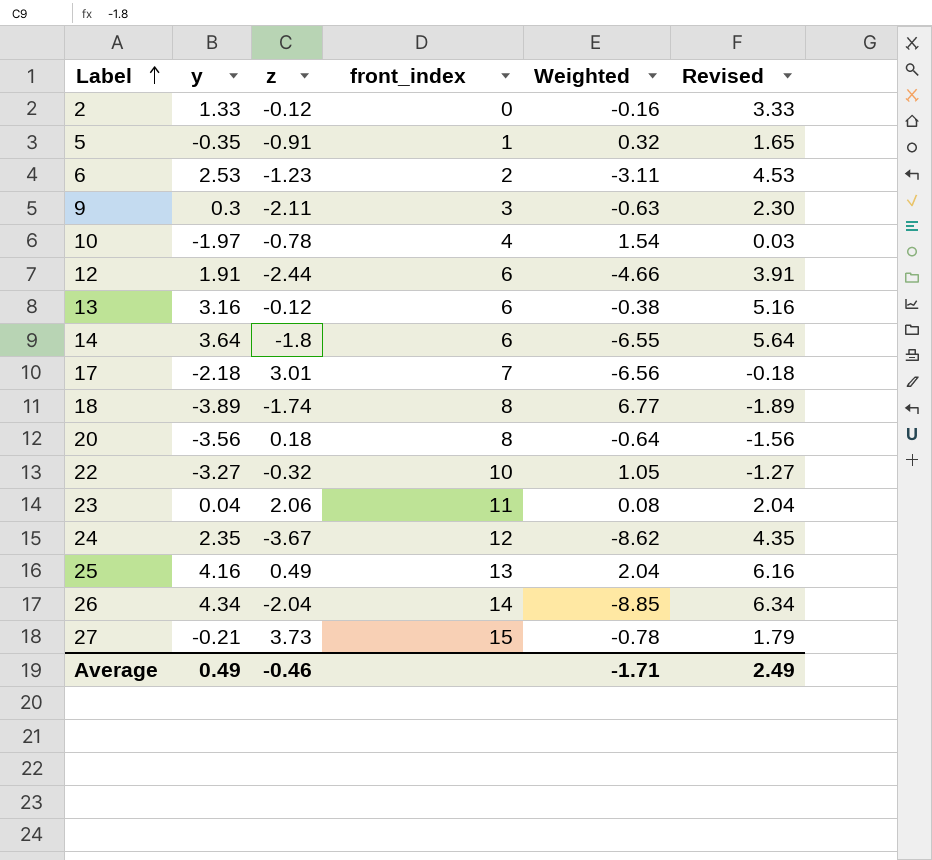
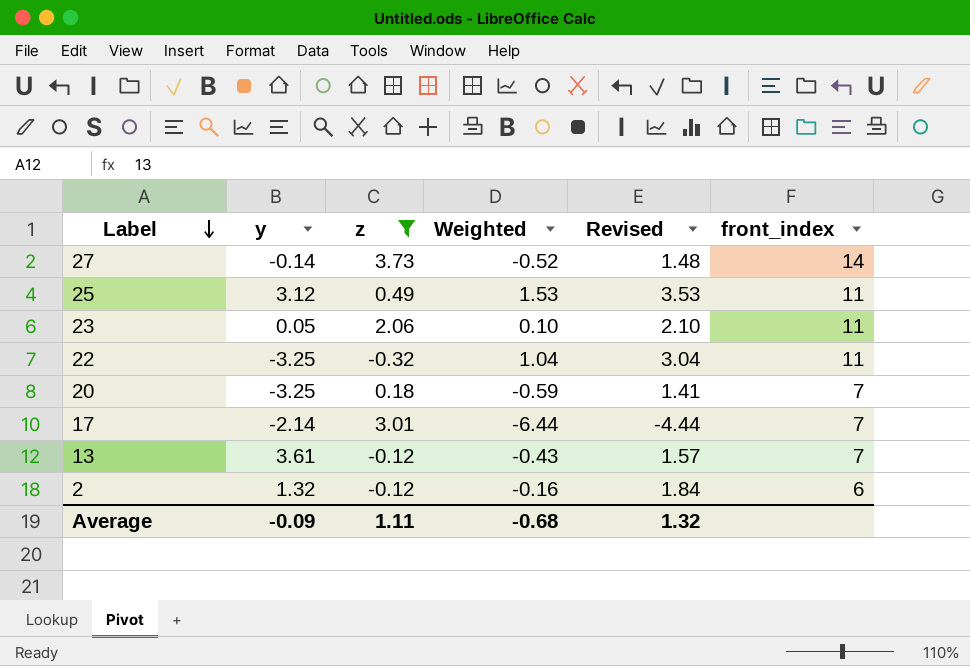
filter: none -> z >= -0.32
row order: Label ascending -> Label descending
column Revised | formula: [y] + 2 -> [Weighted] + 2
column front_index | position: 4 -> 6
27 | y: -0.21 -> -0.14
27 | Weighted: -0.78 -> -0.52
27 | front_index: 15 -> 14
25 | y: 4.16 -> 3.12
25 | Weighted: 2.04 -> 1.53
25 | front_index: 13 -> 11
23 | y: 0.04 -> 0.05
23 | Weighted: 0.08 -> 0.10
22 | y: -3.27 -> -3.25
22 | Weighted: 1.05 -> 1.04
22 | front_index: 10 -> 11
20 | y: -3.56 -> -3.25
20 | Weighted: -0.64 -> -0.59
20 | front_index: 8 -> 7
17 | y: -2.18 -> -2.14
17 | Weighted: -6.56 -> -6.44
13 | y: 3.16 -> 3.61
13 | Weighted: -0.38 -> -0.43
13 | front_index: 6 -> 7
2 | y: 1.33 -> 1.32
2 | front_index: 0 -> 6
Average | y: 0.49 -> -0.09
Average | z: -0.46 -> 1.11
Average | Weighted: -1.71 -> -0.68
Average | Revised: 2.49 -> 1.32

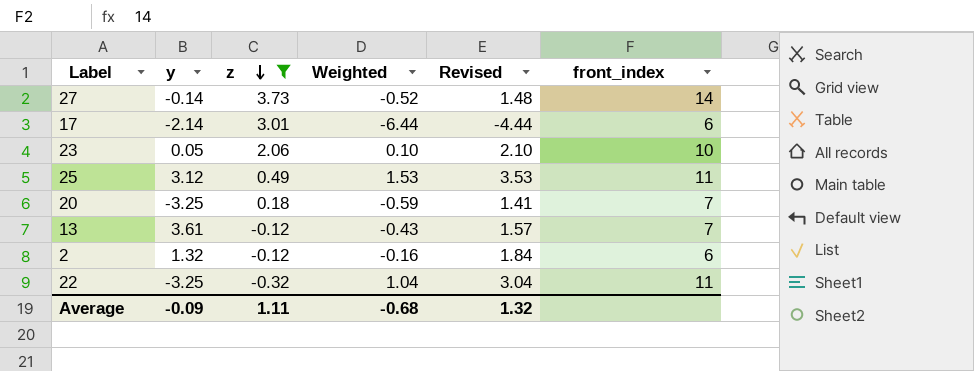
row order: Label descending -> z descending
17 | front_index: 7 -> 6
23 | front_index: 11 -> 10

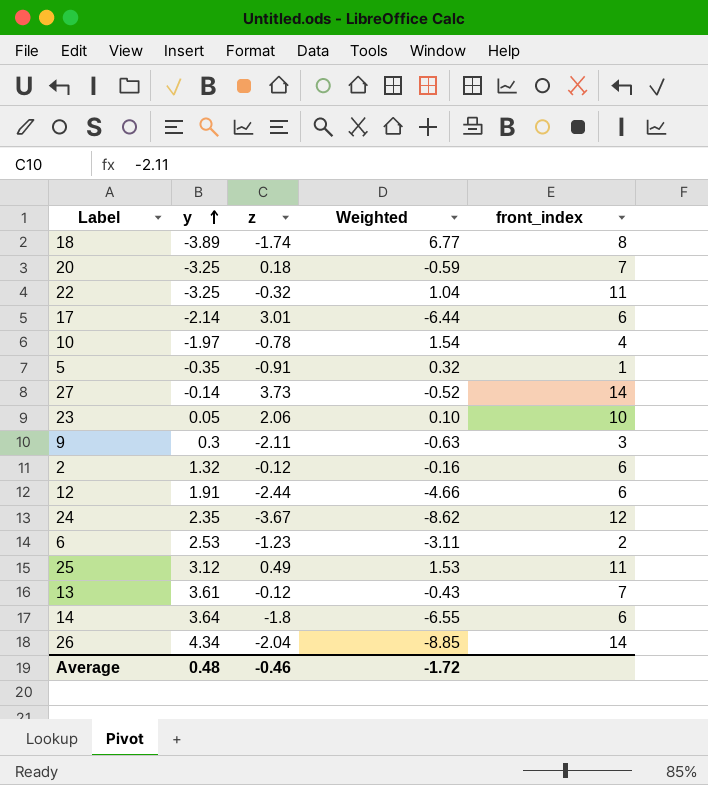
filter: z >= -0.32 -> none
row order: z descending -> y ascending
column Revised | formula: [Weighted] + 2 -> none
Average | y: -0.09 -> 0.48
Average | z: 1.11 -> -0.46
Average | Weighted: -0.68 -> -1.72

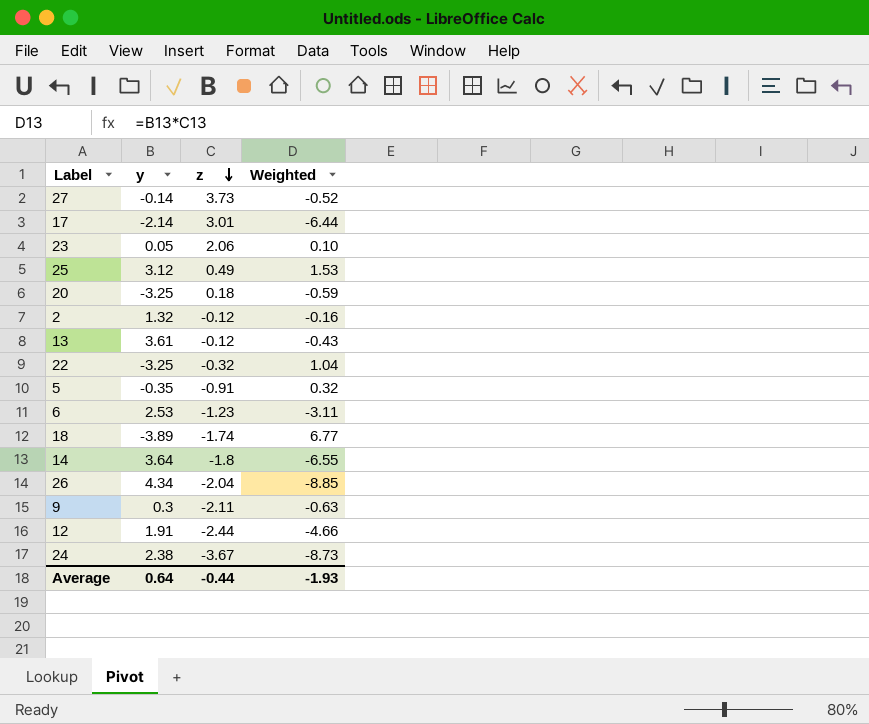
row order: y ascending -> z descending
column front_index | position: 5 -> none
row 10: -1.97 | -0.78 | 1.54 | 4 -> none
24 | y: 2.35 -> 2.38
24 | Weighted: -8.62 -> -8.73
Average | y: 0.48 -> 0.64
Average | z: -0.46 -> -0.44
Average | Weighted: -1.72 -> -1.93

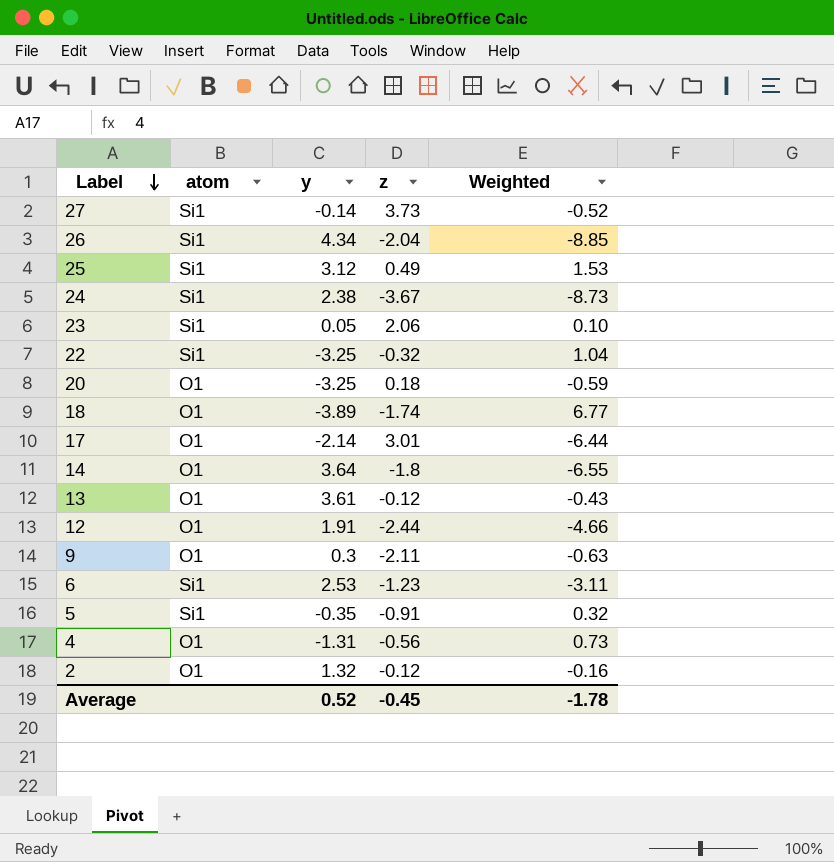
row order: z descending -> Label descending
column atom | position: none -> 2
row 4: none -> O1 | -1.31 | -0.56 | 0.73
Average | y: 0.64 -> 0.52
Average | z: -0.44 -> -0.45
Average | Weighted: -1.93 -> -1.78

